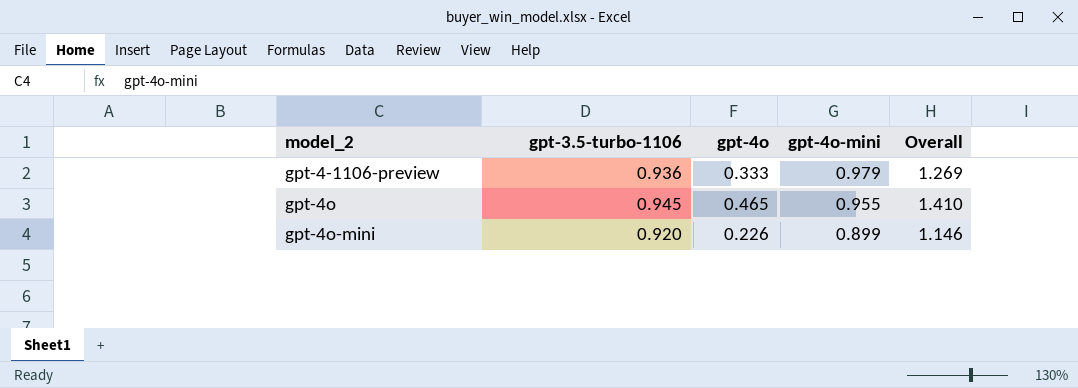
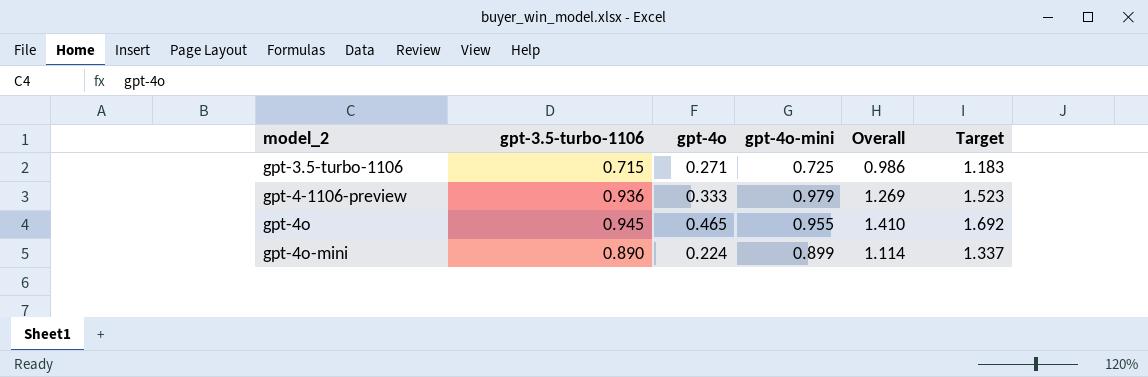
column Target | formula: none -> [Overall] * 1.2
row gpt-3.5-turbo-1106: none -> 0.715 | 0.271 | 0.725 | 0.986 | 1.183
gpt-4o-mini | gpt-3.5-turbo-1106: 0.920 -> 0.890
gpt-4o-mini | gpt-4o: 0.226 -> 0.224
gpt-4o-mini | Overall: 1.146 -> 1.114

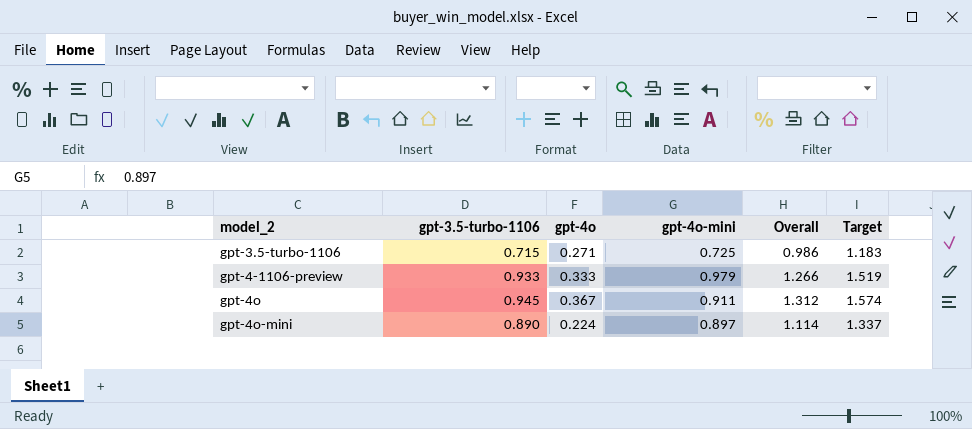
gpt-4-1106-preview | gpt-3.5-turbo-1106: 0.936 -> 0.933
gpt-4-1106-preview | Overall: 1.269 -> 1.266
gpt-4-1106-preview | Target: 1.523 -> 1.519
gpt-4o | gpt-4o: 0.465 -> 0.367
gpt-4o | gpt-4o-mini: 0.955 -> 0.911
gpt-4o | Overall: 1.410 -> 1.312
gpt-4o | Target: 1.692 -> 1.574
gpt-4o-mini | gpt-4o-mini: 0.899 -> 0.897

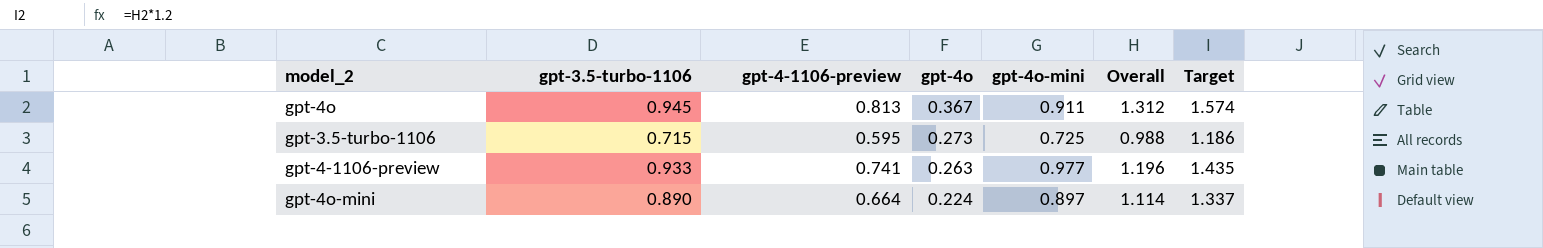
row order: model_2 ascending -> gpt-4o descending
column gpt-4-1106-preview | position: none -> 3
gpt-3.5-turbo-1106 | gpt-4o: 0.271 -> 0.273
gpt-3.5-turbo-1106 | Overall: 0.986 -> 0.988
gpt-3.5-turbo-1106 | Target: 1.183 -> 1.186
gpt-4-1106-preview | gpt-4o: 0.333 -> 0.263
gpt-4-1106-preview | gpt-4o-mini: 0.979 -> 0.977
gpt-4-1106-preview | Overall: 1.266 -> 1.196
gpt-4-1106-preview | Target: 1.519 -> 1.435

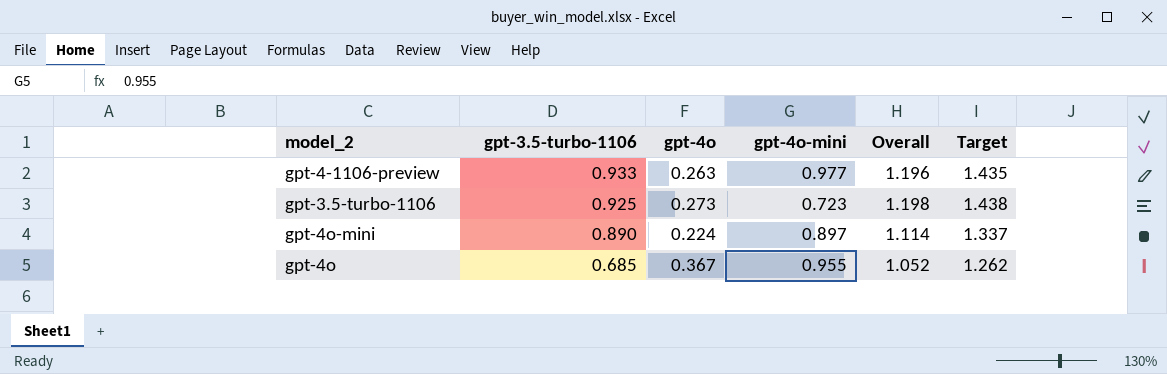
row order: gpt-4o descending -> gpt-3.5-turbo-1106 descending
column gpt-4-1106-preview | position: 3 -> none
gpt-3.5-turbo-1106 | gpt-3.5-turbo-1106: 0.715 -> 0.925
gpt-3.5-turbo-1106 | gpt-4o-mini: 0.725 -> 0.723
gpt-3.5-turbo-1106 | Overall: 0.988 -> 1.198
gpt-3.5-turbo-1106 | Target: 1.186 -> 1.438
gpt-4o | gpt-3.5-turbo-1106: 0.945 -> 0.685
gpt-4o | gpt-4o-mini: 0.911 -> 0.955
gpt-4o | Overall: 1.312 -> 1.052
gpt-4o | Target: 1.574 -> 1.262

